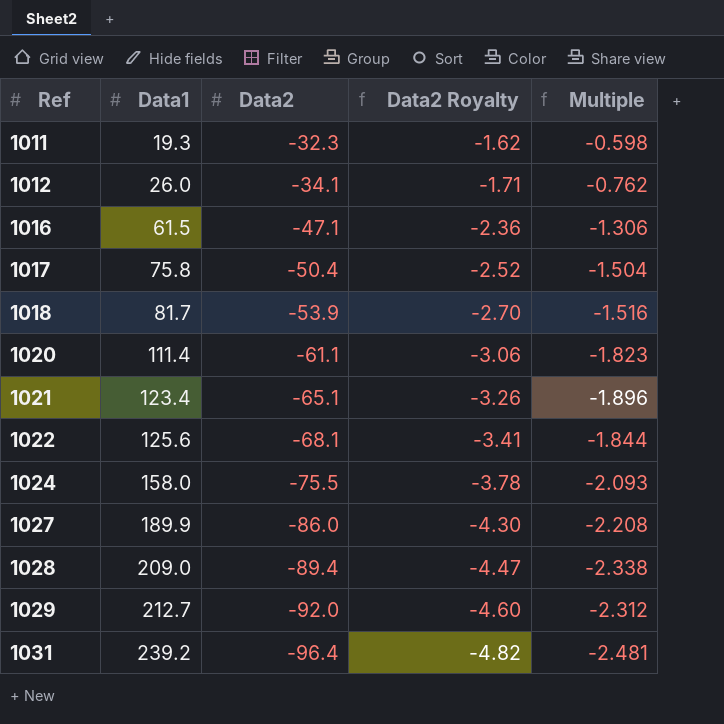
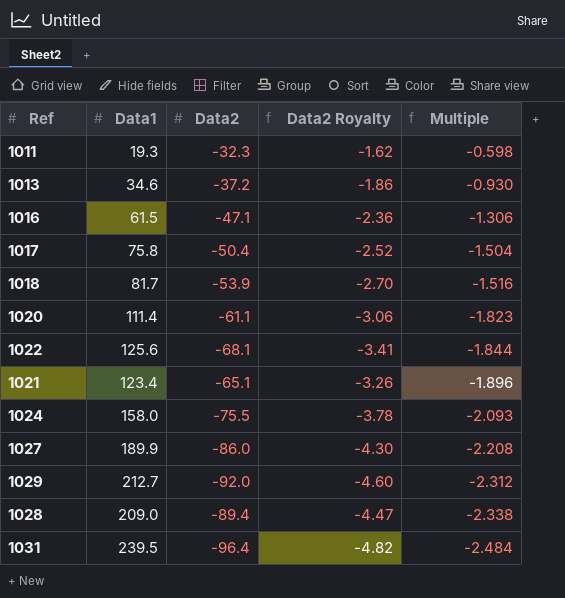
row order: Ref ascending -> Multiple descending
row 1012: 26.0 | -34.1 | -1.71 | -0.762 -> none
row 1013: none -> 34.6 | -37.2 | -1.86 | -0.930
1031 | Data1: 239.2 -> 239.5
1031 | Multiple: -2.481 -> -2.484

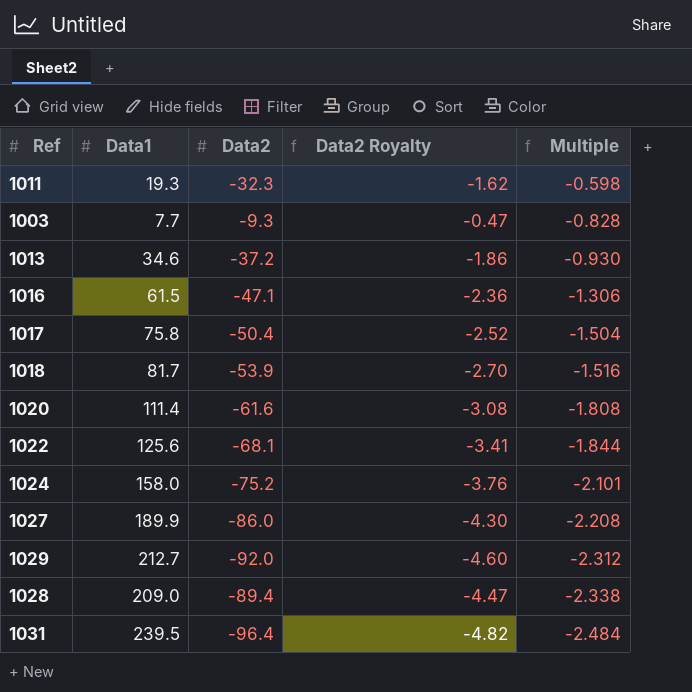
row 1021: 123.4 | -65.1 | -3.26 | -1.896 -> none
row 1003: none -> 7.7 | -9.3 | -0.47 | -0.828
1020 | Data2: -61.1 -> -61.6
1020 | Data2 Royalty: -3.06 -> -3.08
1020 | Multiple: -1.823 -> -1.808
1024 | Data2: -75.5 -> -75.2
1024 | Data2 Royalty: -3.78 -> -3.76
1024 | Multiple: -2.093 -> -2.101

